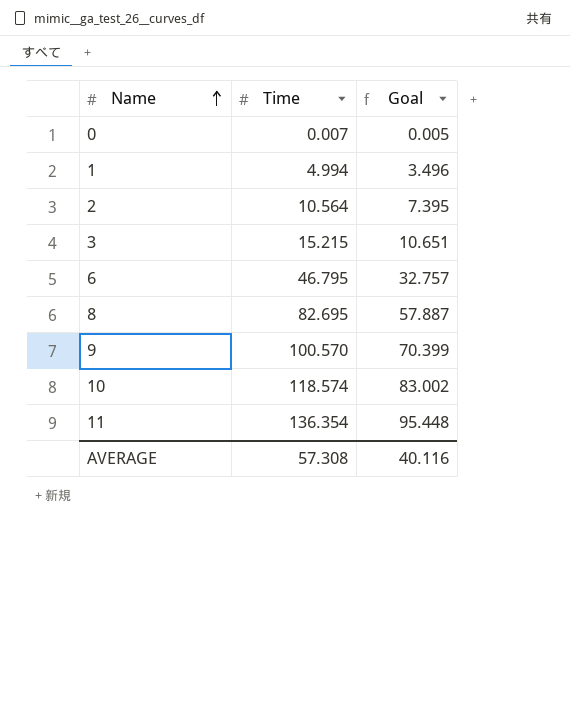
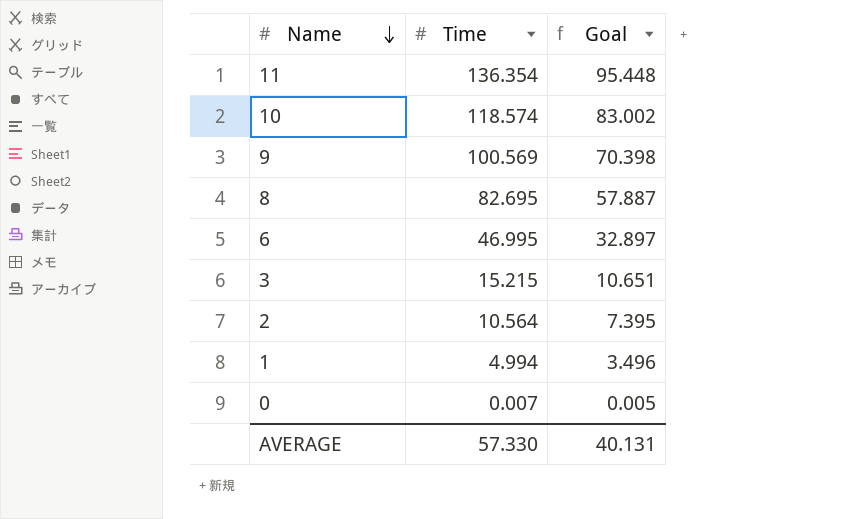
row order: Name ascending -> Name descending
9 | Time: 100.570 -> 100.569
9 | Goal: 70.399 -> 70.398
6 | Time: 46.795 -> 46.995
6 | Goal: 32.757 -> 32.897
AVERAGE | Time: 57.308 -> 57.330
AVERAGE | Goal: 40.116 -> 40.131

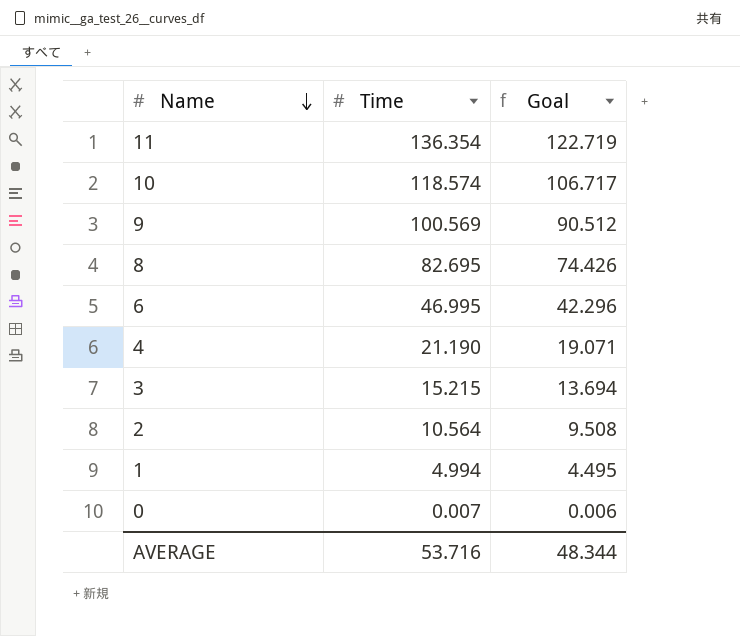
column Goal | formula: [Time] * 0.7 -> [Time] * 0.9
row 4: none -> 21.190 | 19.071
AVERAGE | Time: 57.330 -> 53.716
AVERAGE | Goal: 40.131 -> 48.344

